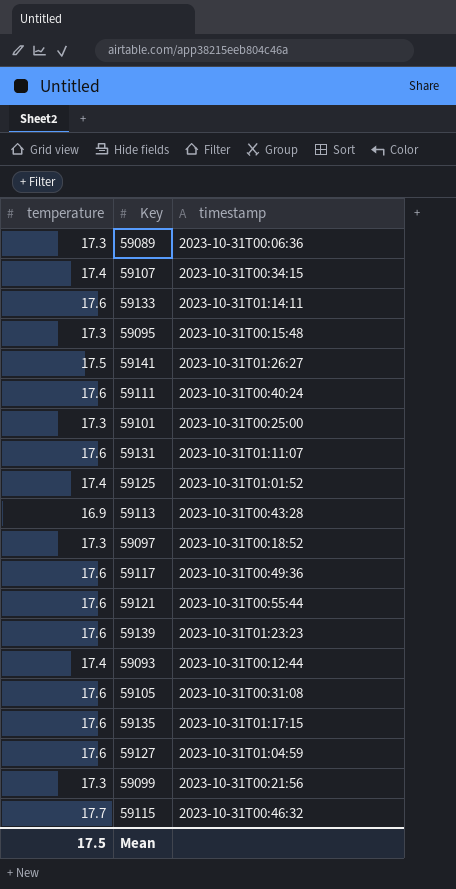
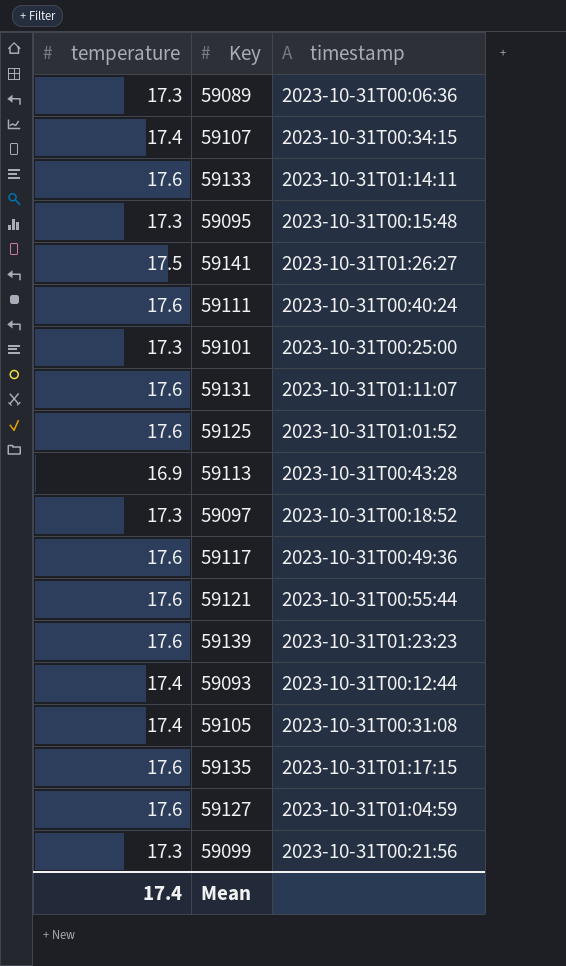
row 59115: 17.7 | 2023-10-31T00:46:32 -> none
59125 | temperature: 17.4 -> 17.6
59105 | temperature: 17.6 -> 17.4
Mean | temperature: 17.5 -> 17.4

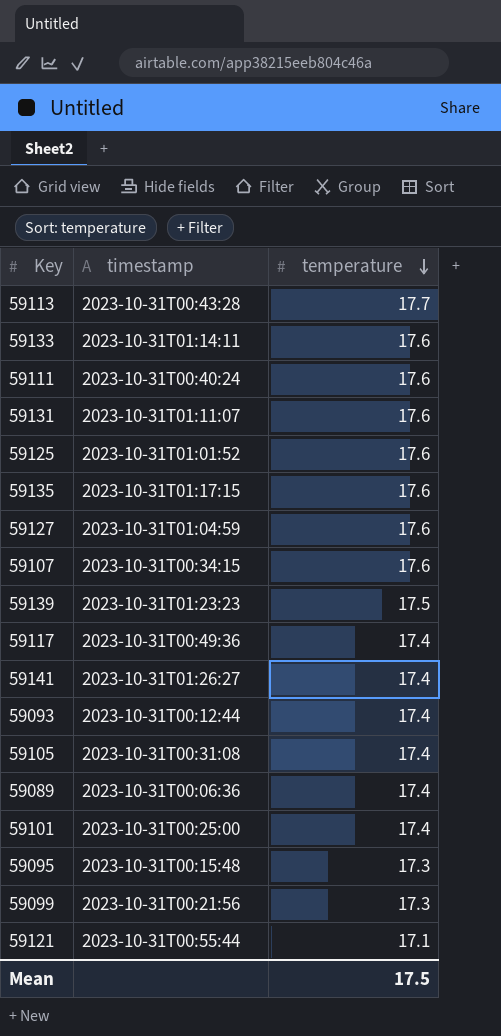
row order: none -> temperature descending
column temperature | position: 1 -> 3
row 59097: 17.3 | 2023-10-31T00:18:52 -> none
59113 | temperature: 16.9 -> 17.7
59107 | temperature: 17.4 -> 17.6
59139 | temperature: 17.6 -> 17.5
59117 | temperature: 17.6 -> 17.4
59141 | temperature: 17.5 -> 17.4
59089 | temperature: 17.3 -> 17.4
59101 | temperature: 17.3 -> 17.4
59121 | temperature: 17.6 -> 17.1
Mean | temperature: 17.4 -> 17.5

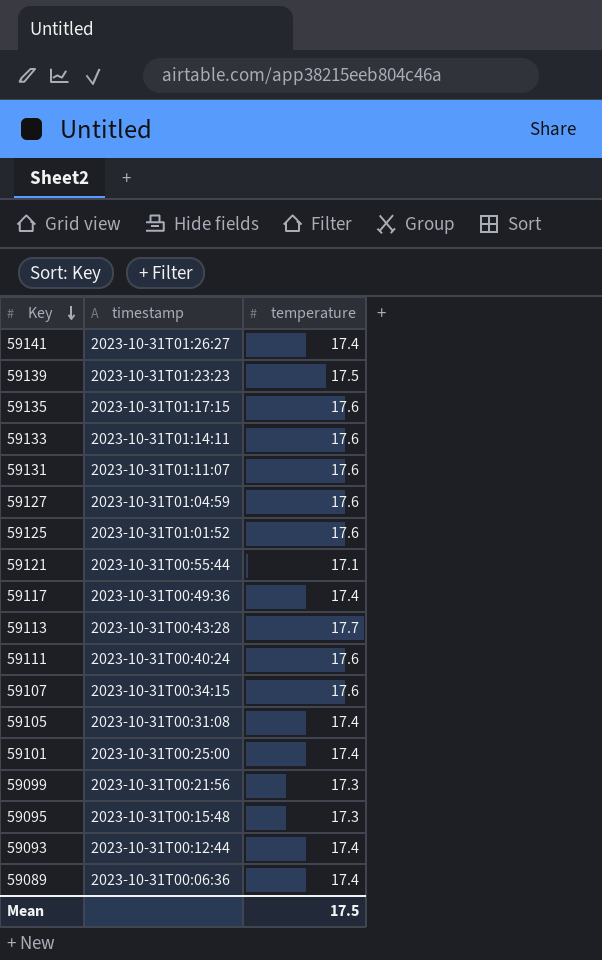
row order: temperature descending -> Key descending

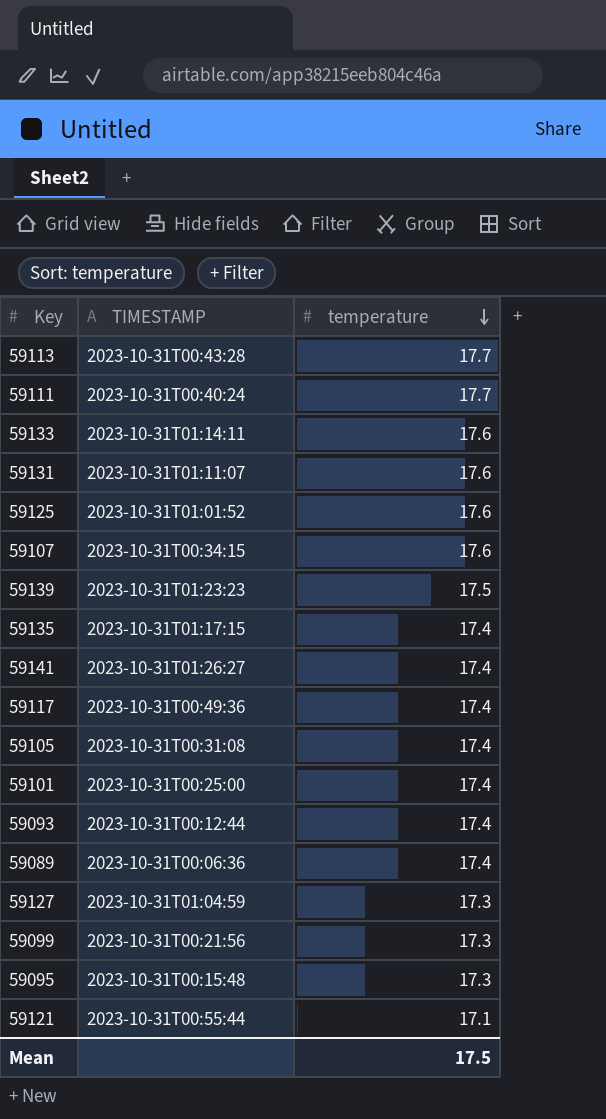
row order: Key descending -> temperature descending
column name: timestamp -> TIMESTAMP
59111 | temperature: 17.6 -> 17.7
59135 | temperature: 17.6 -> 17.4
59127 | temperature: 17.6 -> 17.3

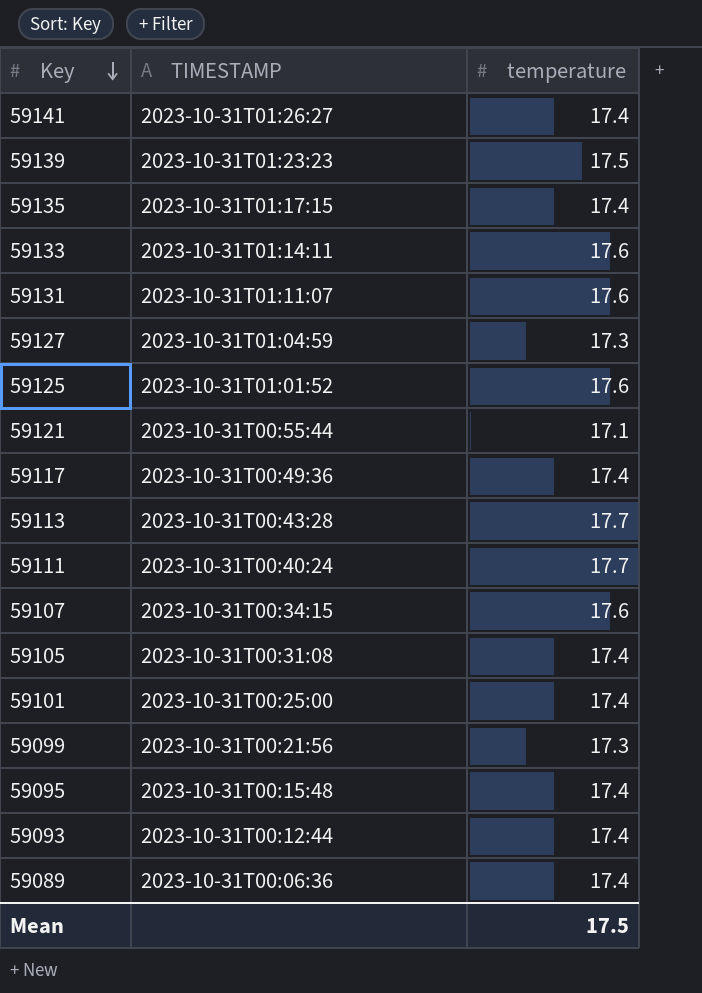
row order: temperature descending -> Key descending
59095 | temperature: 17.3 -> 17.4

